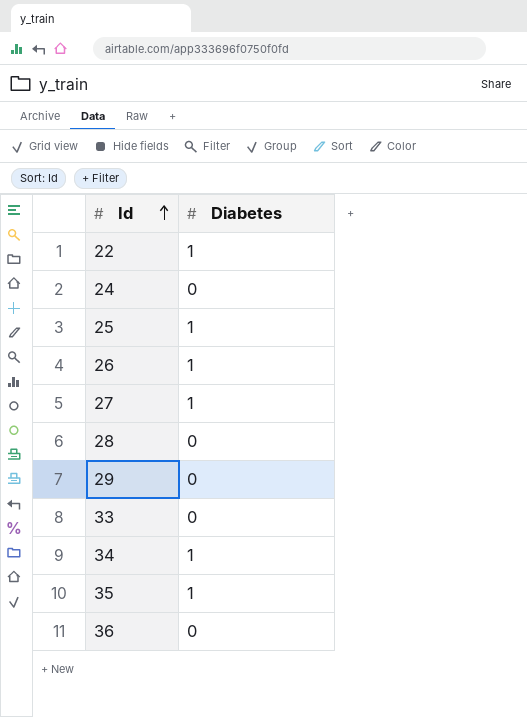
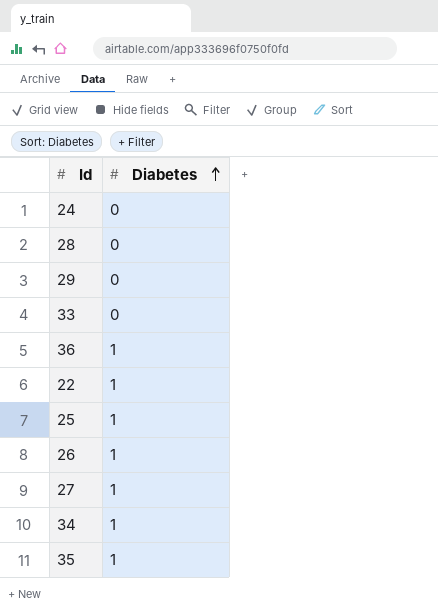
row order: Id ascending -> Diabetes ascending
36 | Diabetes: 0 -> 1

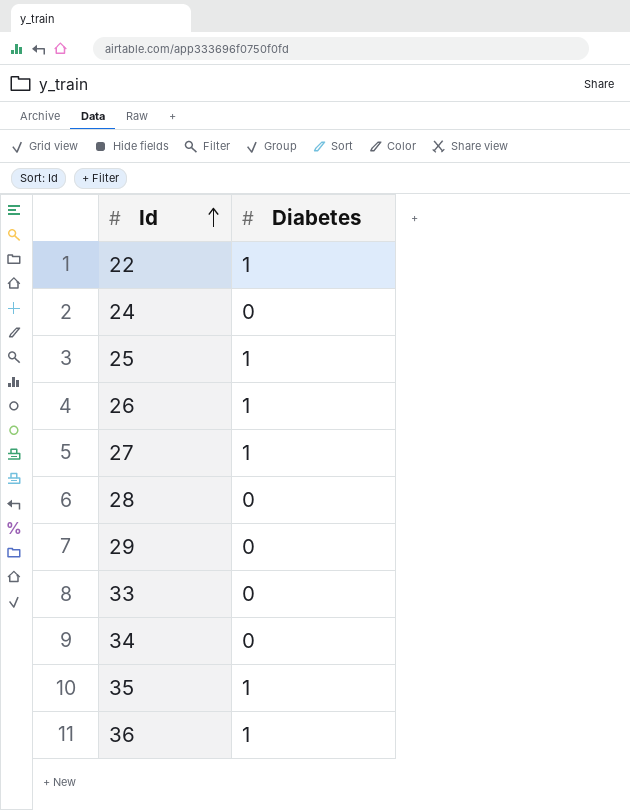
row order: Diabetes ascending -> Id ascending
34 | Diabetes: 1 -> 0

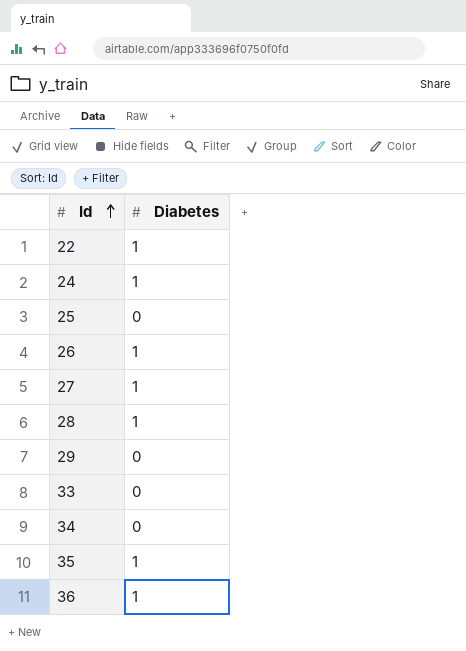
24 | Diabetes: 0 -> 1
25 | Diabetes: 1 -> 0
28 | Diabetes: 0 -> 1

